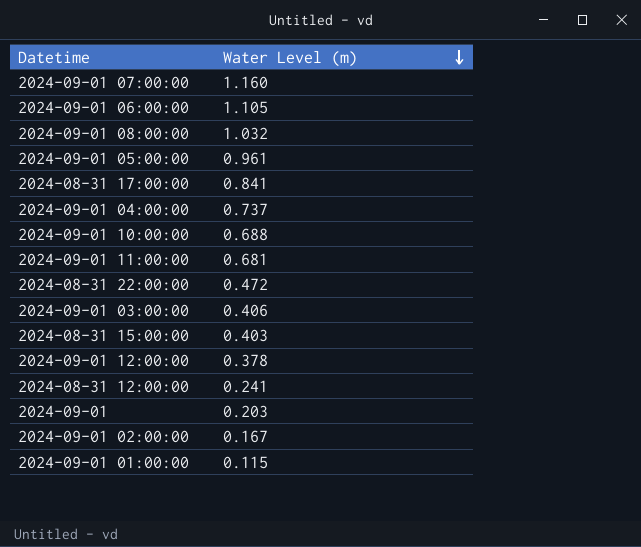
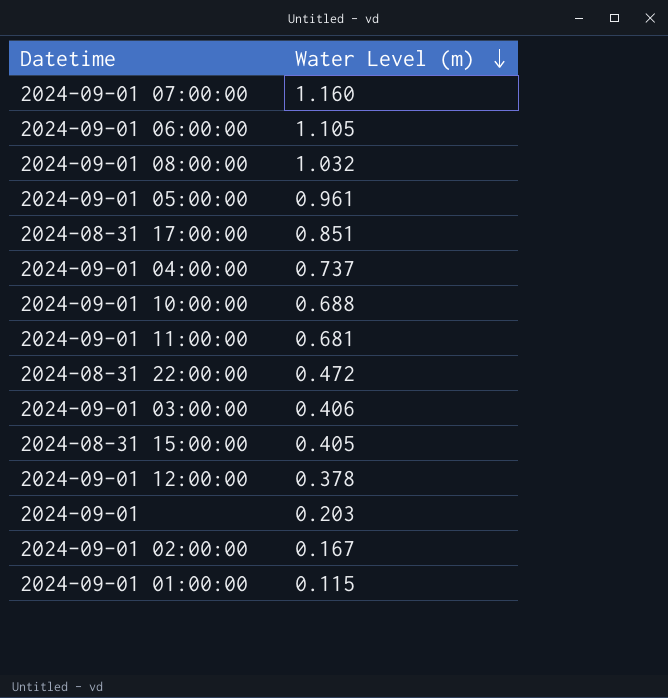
row 2024-08-31 12:00:00: 0.241 -> none
2024-08-31 17:00:00 | Water Level (m): 0.841 -> 0.851
2024-08-31 15:00:00 | Water Level (m): 0.403 -> 0.405

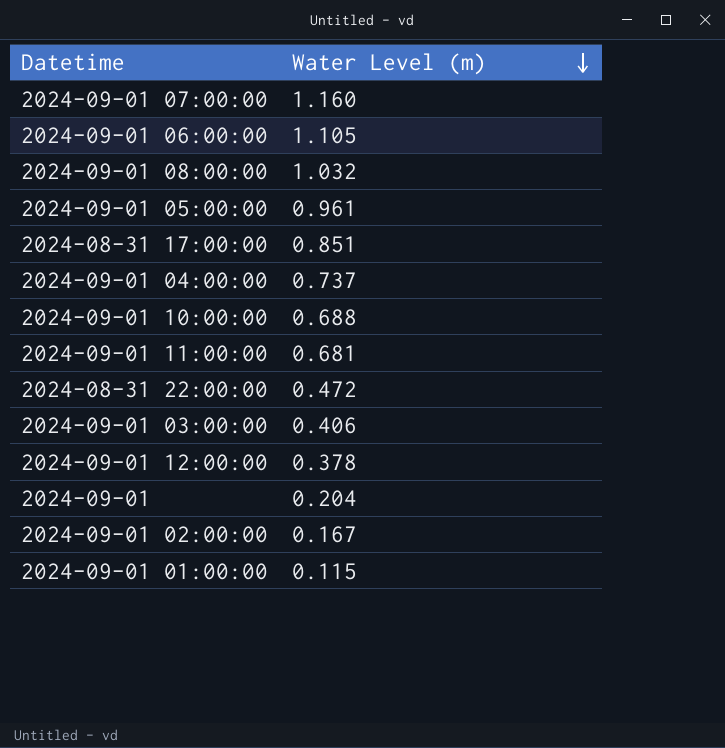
row 2024-08-31 15:00:00: 0.405 -> none
2024-09-01 | Water Level (m): 0.203 -> 0.204

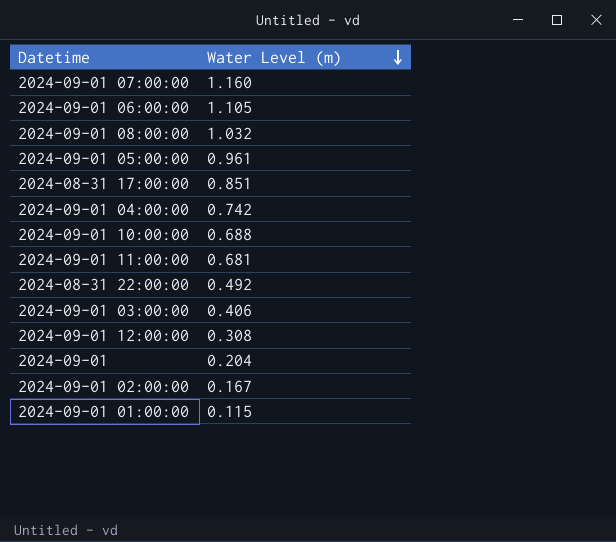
2024-09-01 04:00:00 | Water Level (m): 0.737 -> 0.742
2024-08-31 22:00:00 | Water Level (m): 0.472 -> 0.492
2024-09-01 12:00:00 | Water Level (m): 0.378 -> 0.308

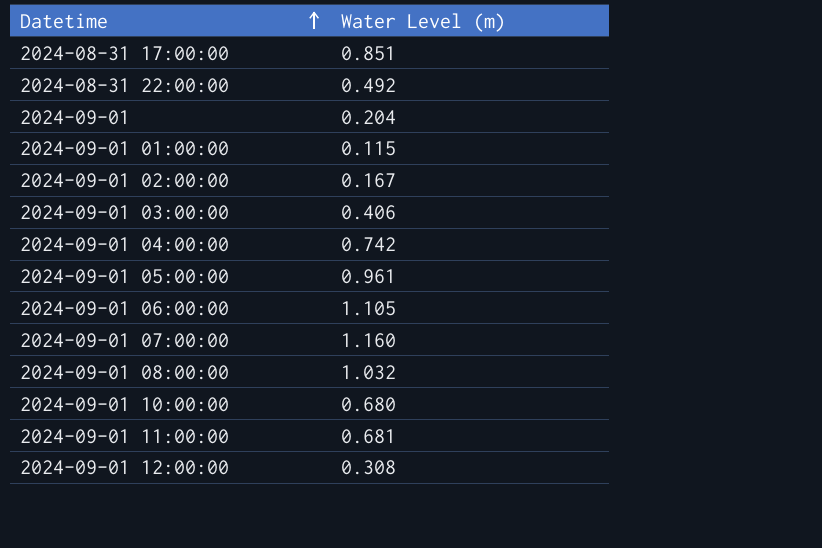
row order: Water Level (m) descending -> Datetime ascending
2024-09-01 10:00:00 | Water Level (m): 0.688 -> 0.680

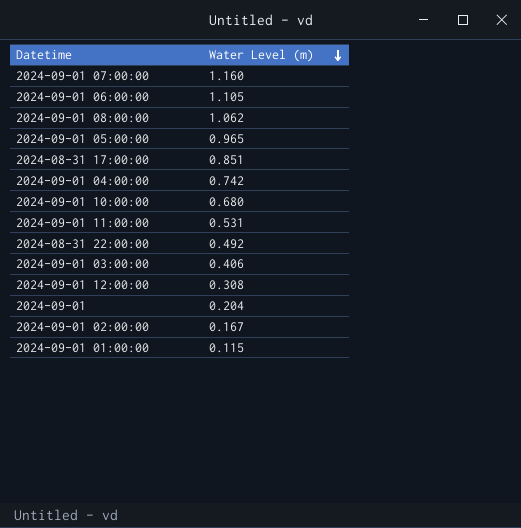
row order: Datetime ascending -> Water Level (m) descending
2024-09-01 08:00:00 | Water Level (m): 1.032 -> 1.062
2024-09-01 05:00:00 | Water Level (m): 0.961 -> 0.965
2024-09-01 11:00:00 | Water Level (m): 0.681 -> 0.531

